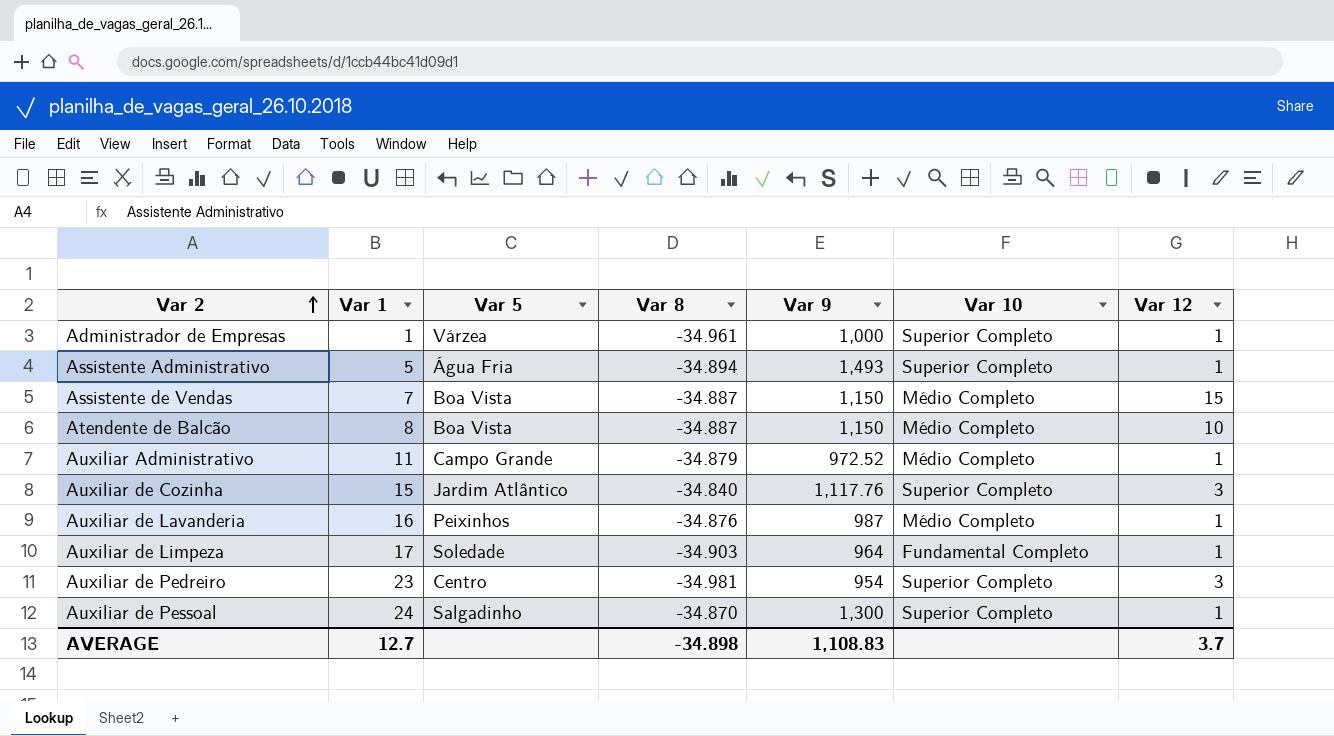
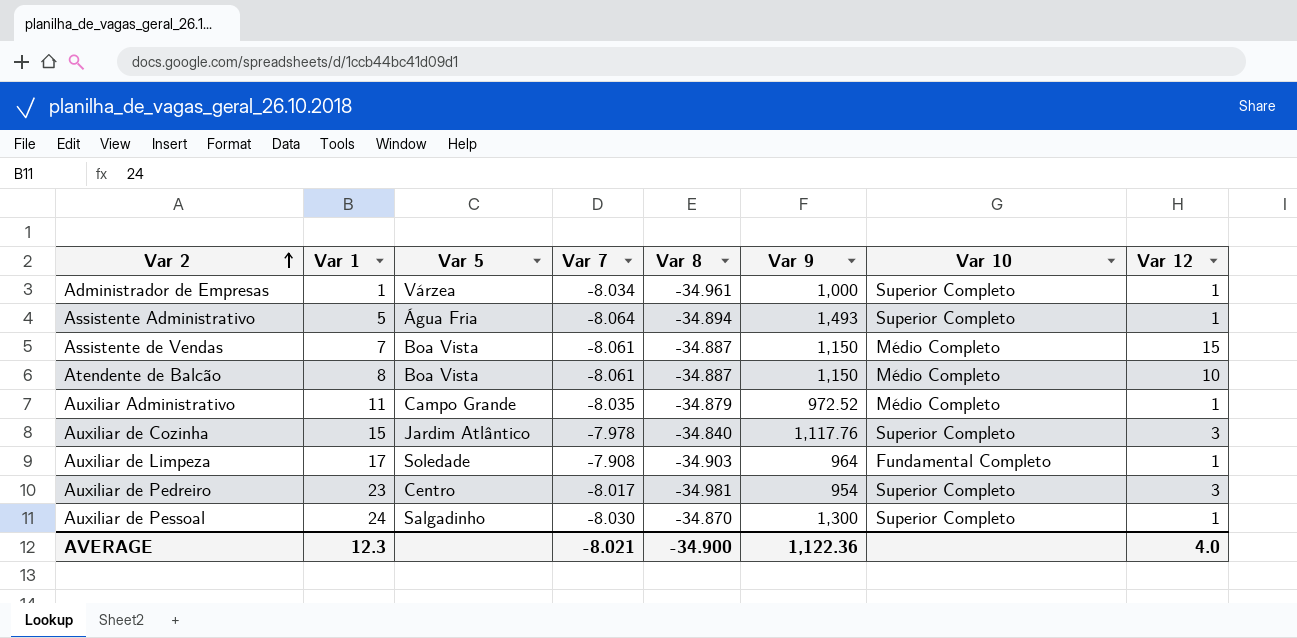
column Var 7 | position: none -> 4
row Auxiliar de Lavanderia: 16 | Peixinhos | -34.876 | 987 | Médio Completo | 1 -> none
AVERAGE | Var 1: 12.7 -> 12.3
AVERAGE | Var 8: -34.898 -> -34.900
AVERAGE | Var 9: 1,108.83 -> 1,122.36
AVERAGE | Var 12: 3.7 -> 4.0

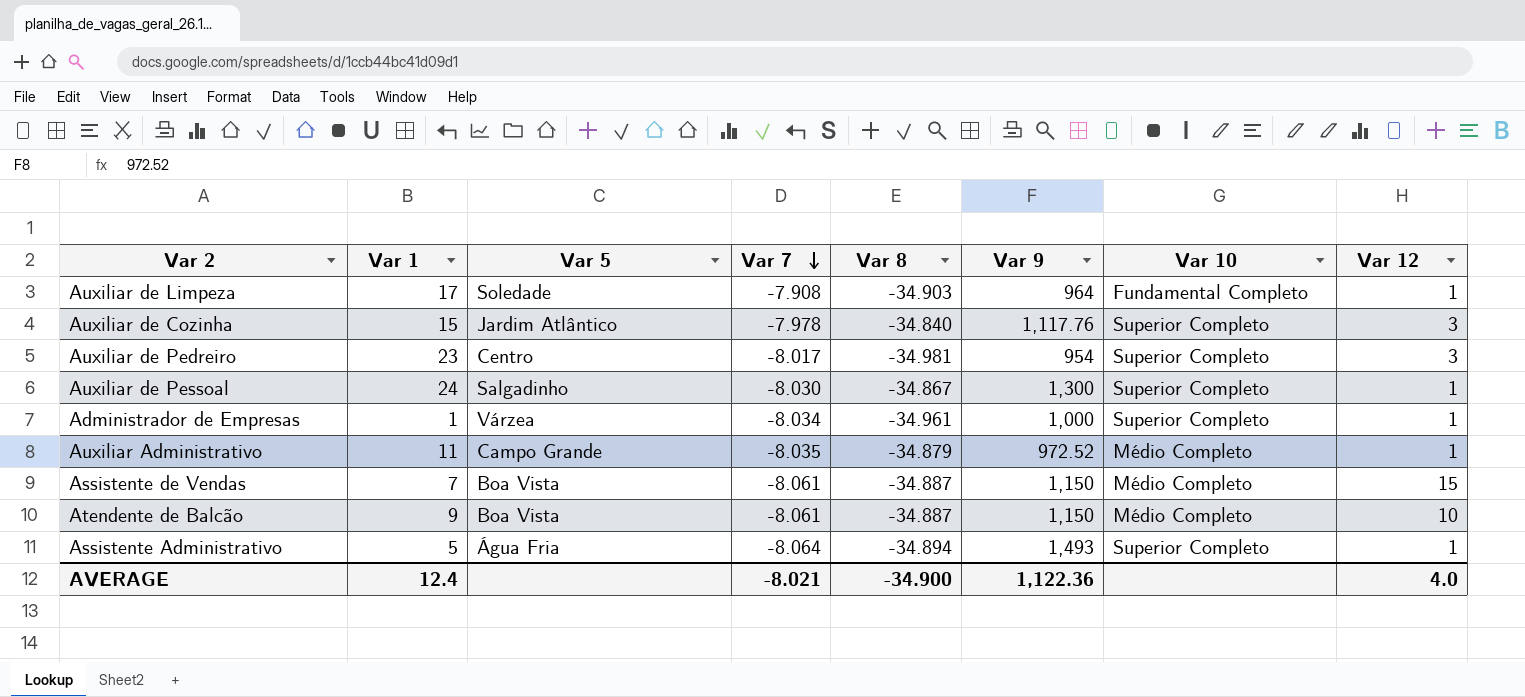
row order: Var 2 ascending -> Var 7 descending
Auxiliar de Pessoal | Var 8: -34.870 -> -34.867
Atendente de Balcão | Var 1: 8 -> 9
AVERAGE | Var 1: 12.3 -> 12.4

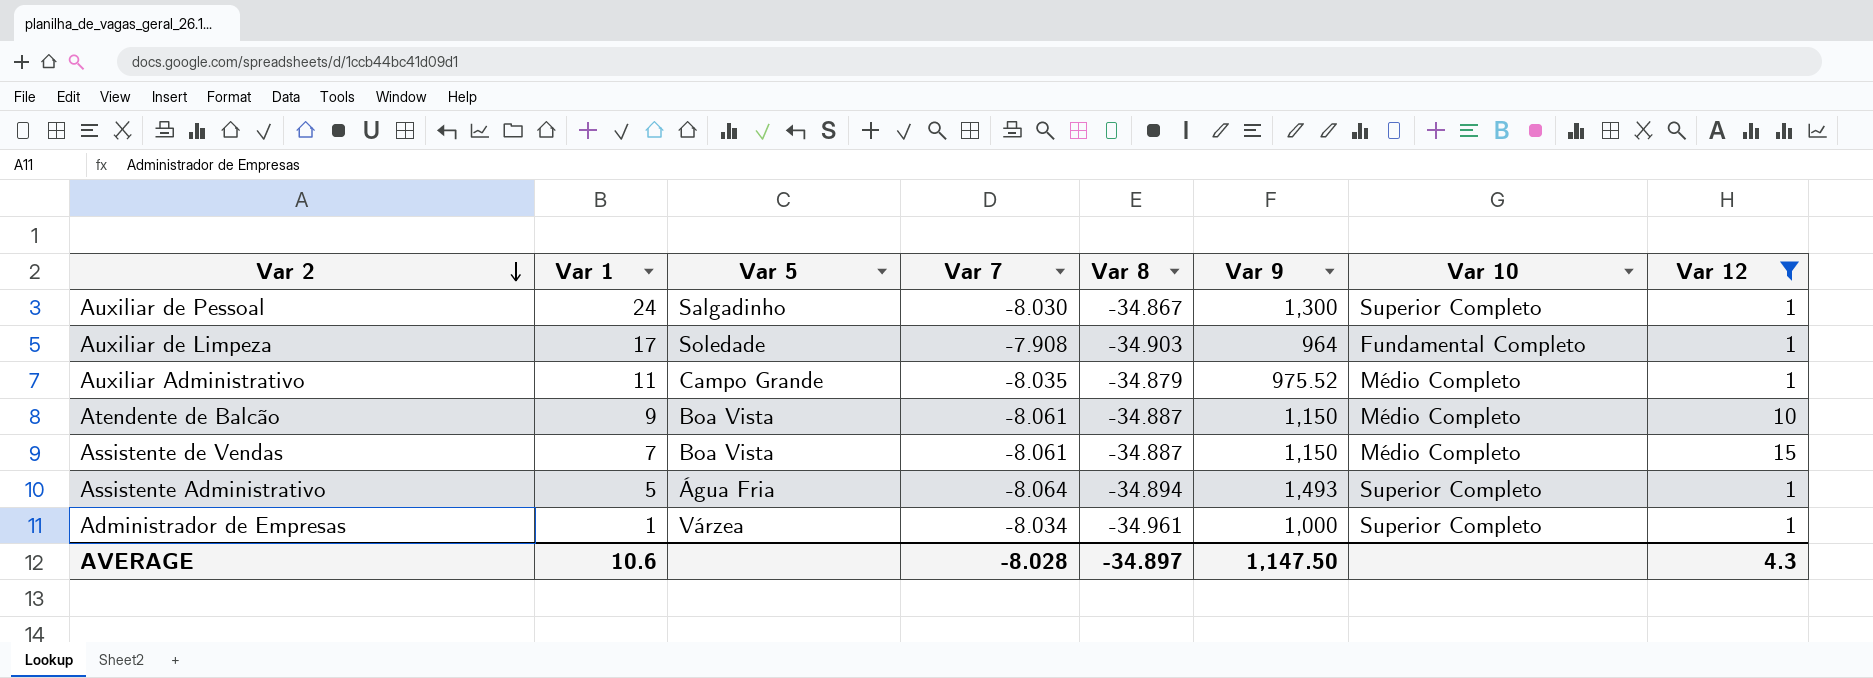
filter: none -> Var 12 != 3
row order: Var 7 descending -> Var 2 descending
Auxiliar Administrativo | Var 9: 972.52 -> 975.52
AVERAGE | Var 1: 12.4 -> 10.6
AVERAGE | Var 7: -8.021 -> -8.028
AVERAGE | Var 8: -34.900 -> -34.897
AVERAGE | Var 9: 1,122.36 -> 1,147.50
AVERAGE | Var 12: 4.0 -> 4.3

